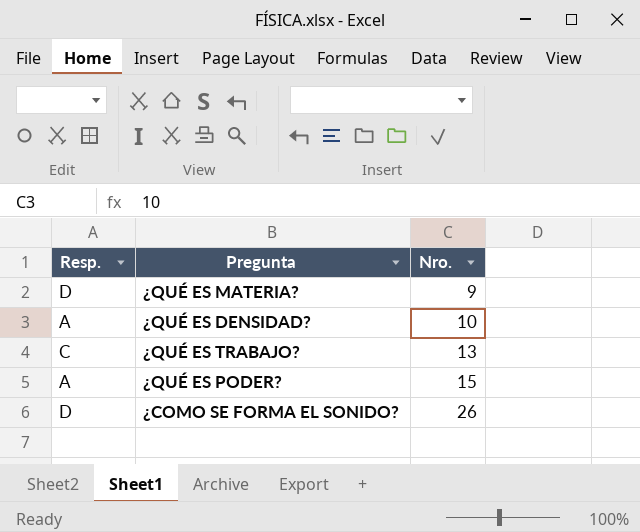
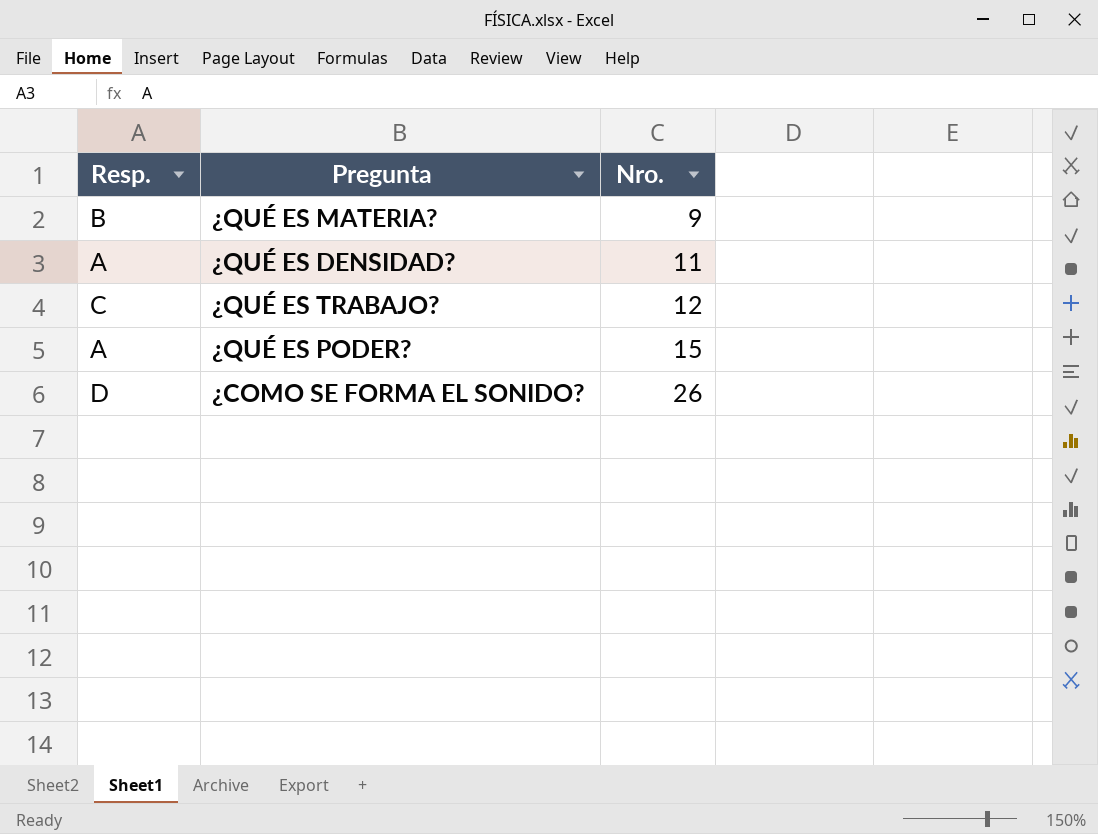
¿QUÉ ES MATERIA? | Resp.: D -> B
¿QUÉ ES DENSIDAD? | Nro.: 10 -> 11
¿QUÉ ES TRABAJO? | Nro.: 13 -> 12

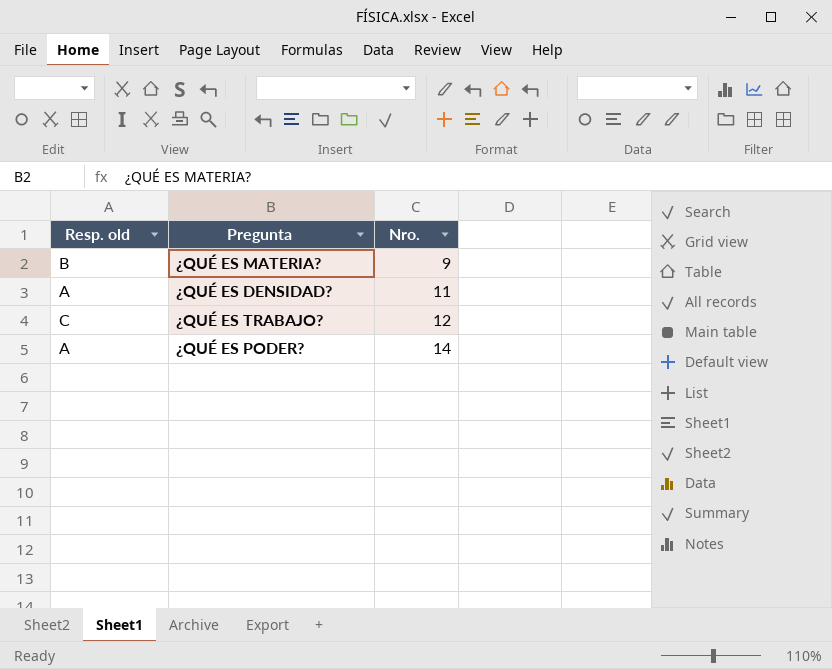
column name: Resp. -> Resp. old
row ¿COMO SE FORMA EL SONIDO?: D | 26 -> none
¿QUÉ ES PODER? | Nro.: 15 -> 14

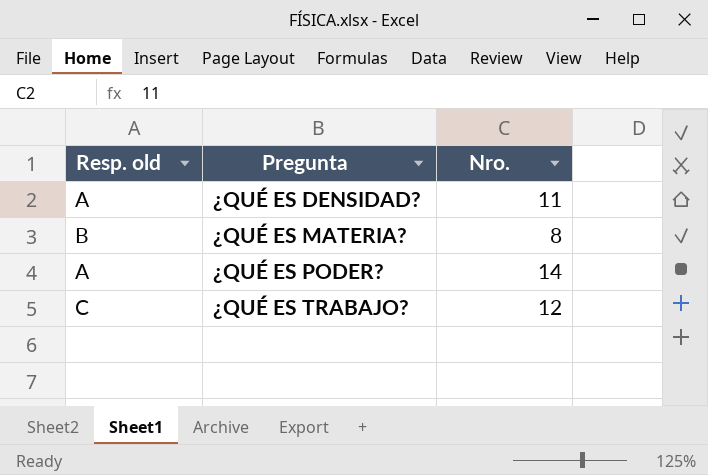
row order: Nro. ascending -> Pregunta ascending
¿QUÉ ES MATERIA? | Nro.: 9 -> 8

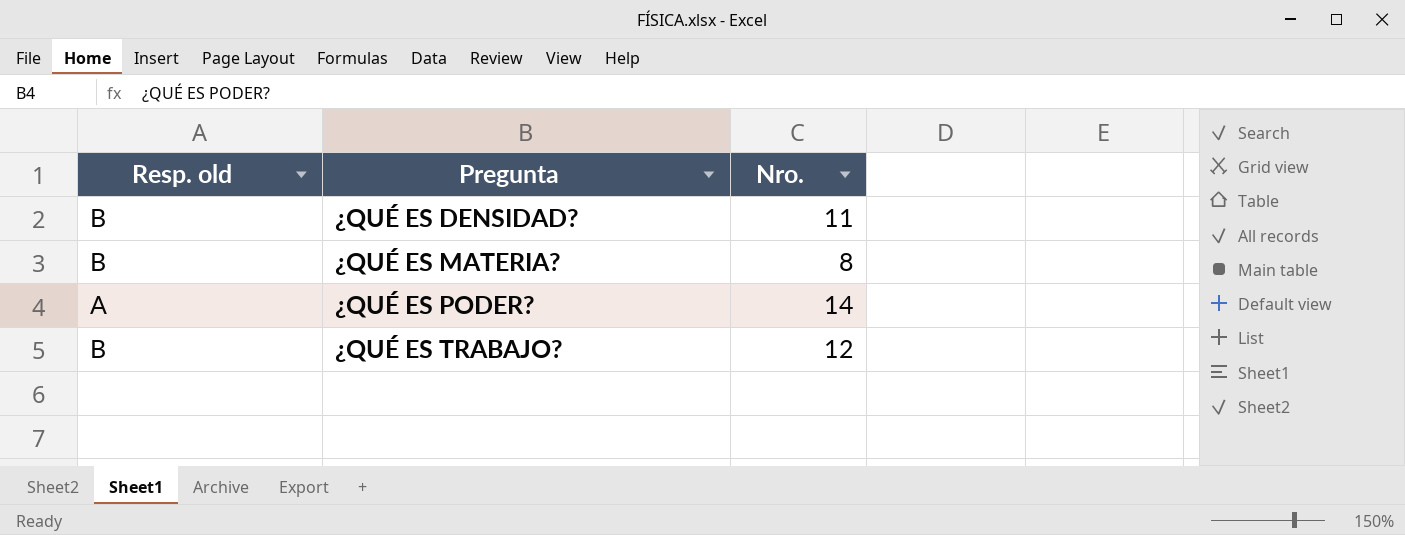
¿QUÉ ES DENSIDAD? | Resp. old: A -> B
¿QUÉ ES TRABAJO? | Resp. old: C -> B

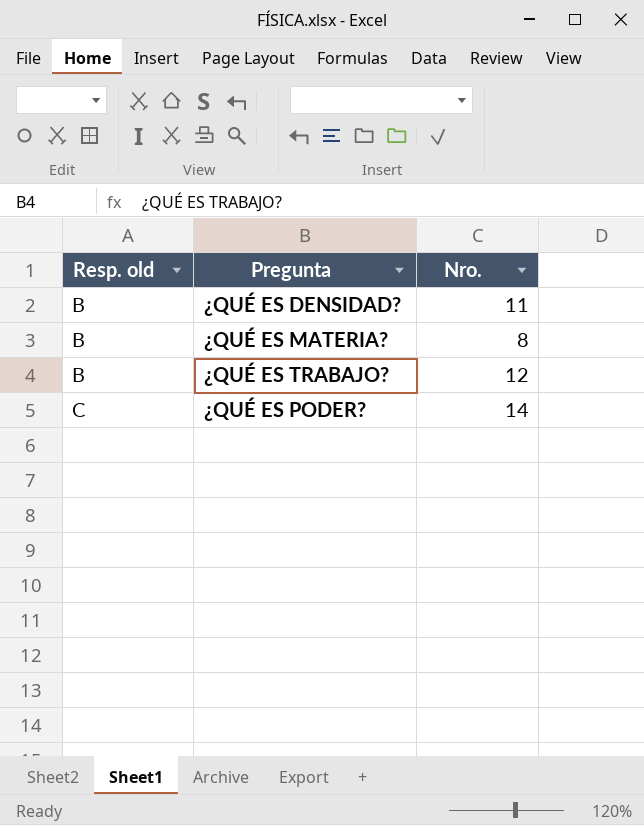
row order: Pregunta ascending -> Resp. old ascending
¿QUÉ ES PODER? | Resp. old: A -> C

